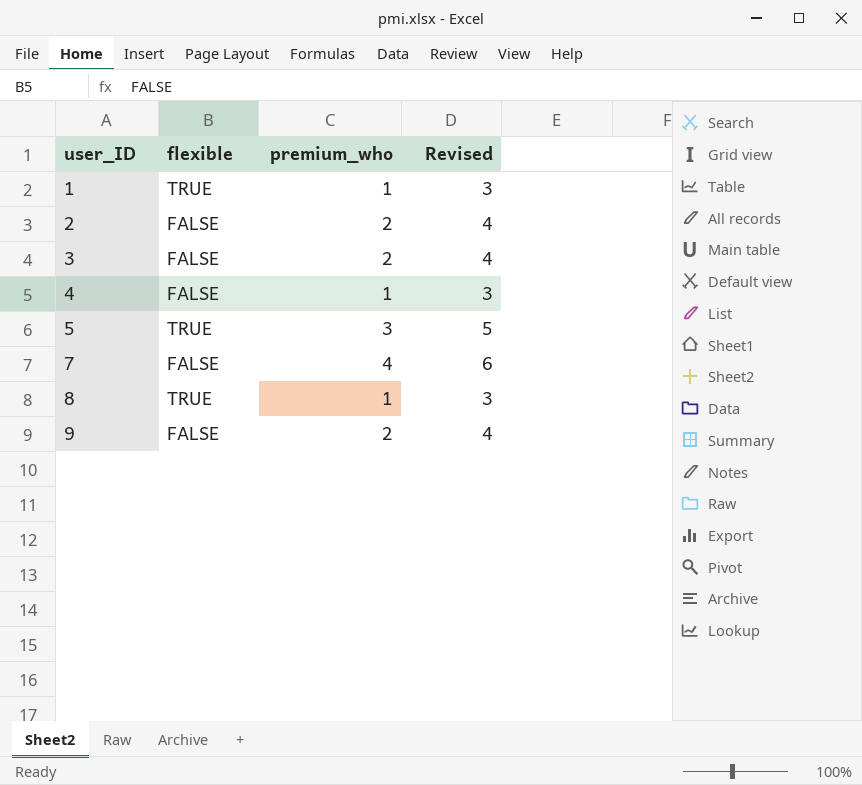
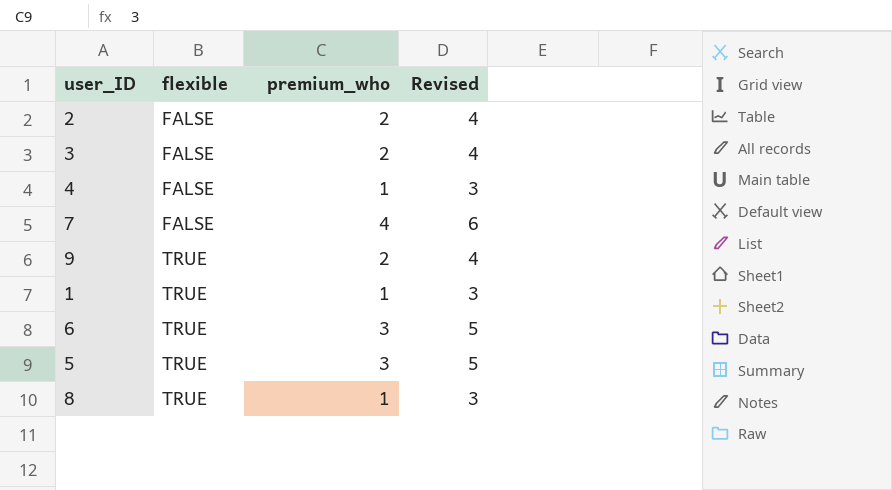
row order: user_ID ascending -> flexible ascending
9 | flexible: FALSE -> TRUE
row 6: none -> TRUE | 3 | 5

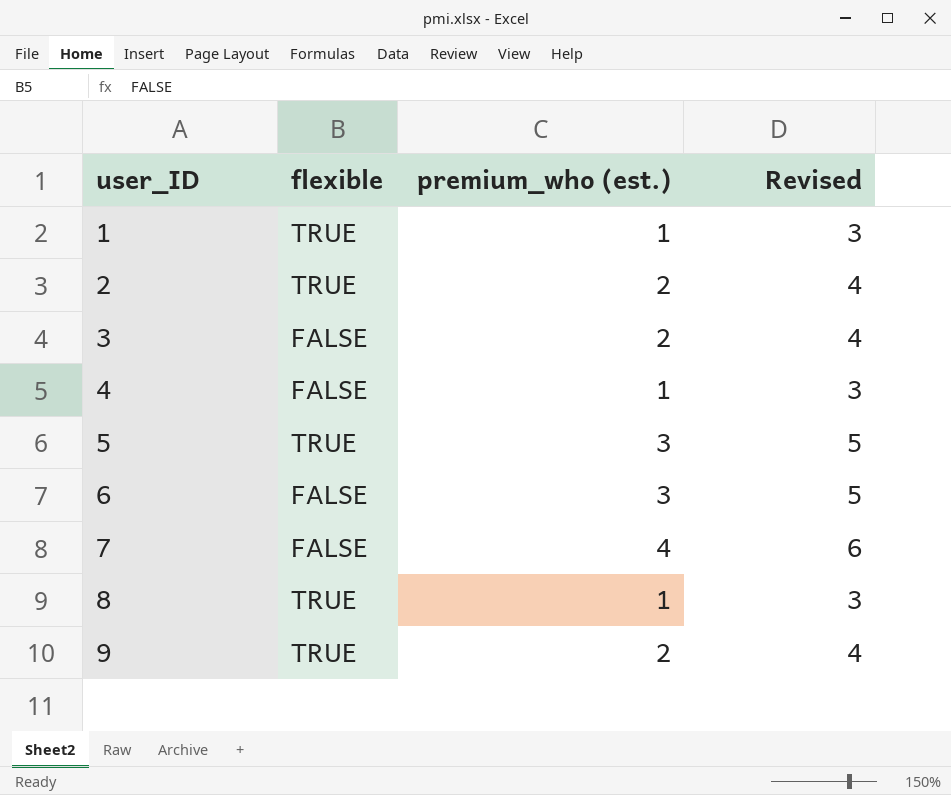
row order: flexible ascending -> user_ID ascending
column name: premium_who -> premium_who (est.)
2 | flexible: FALSE -> TRUE
6 | flexible: TRUE -> FALSE

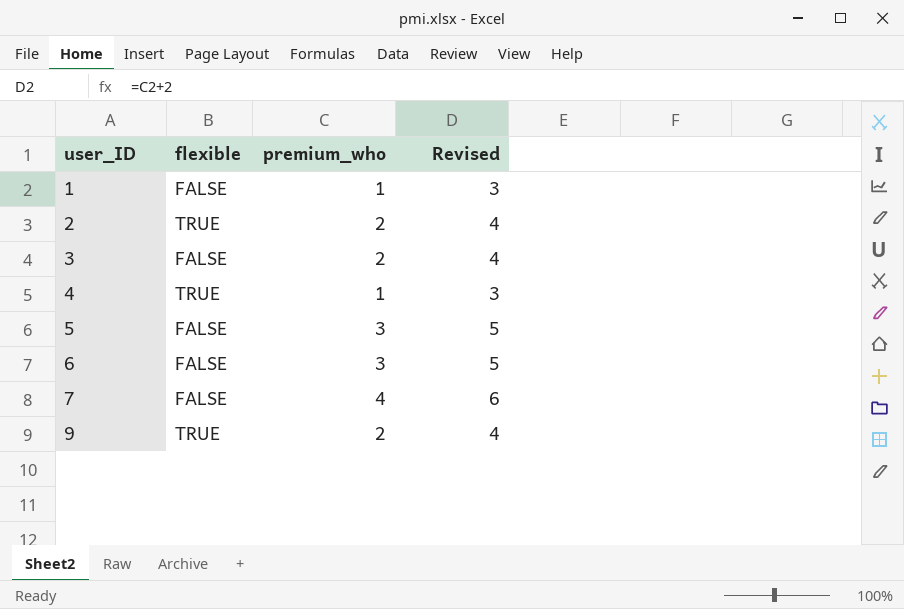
column name: premium_who (est.) -> premium_who
row 8: TRUE | 1 | 3 -> none
1 | flexible: TRUE -> FALSE
4 | flexible: FALSE -> TRUE
5 | flexible: TRUE -> FALSE

